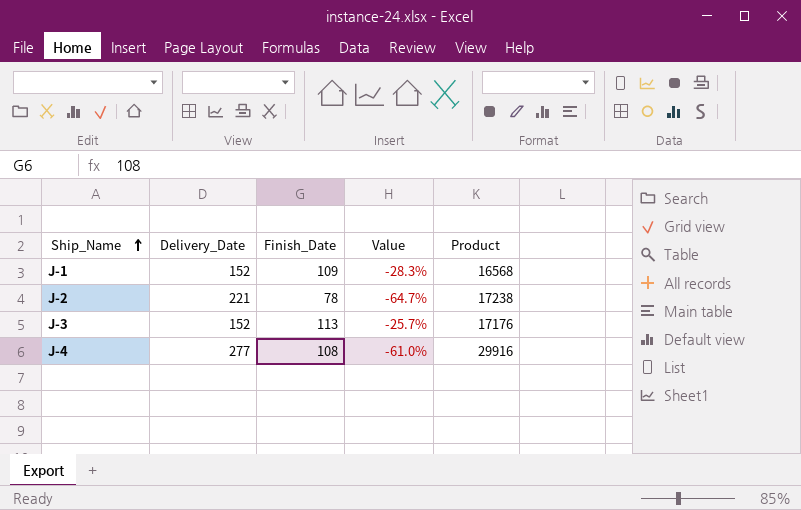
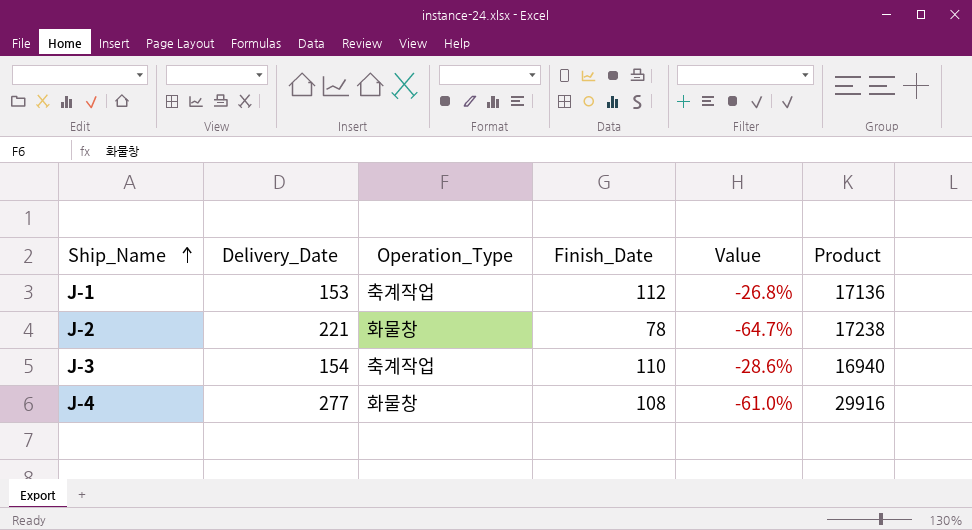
column Operation_Type | position: none -> 3
J-1 | Delivery_Date: 152 -> 153
J-1 | Finish_Date: 109 -> 112
J-1 | Value: -28.3% -> -26.8%
J-1 | Product: 16568 -> 17136
J-3 | Delivery_Date: 152 -> 154
J-3 | Finish_Date: 113 -> 110
J-3 | Value: -25.7% -> -28.6%
J-3 | Product: 17176 -> 16940

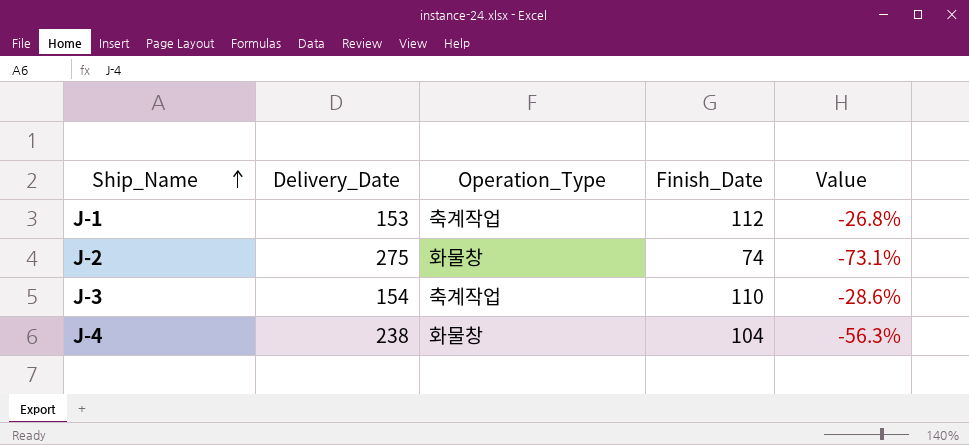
column Product | formula: [Delivery_Date] * [Finish_Date] -> none
J-2 | Delivery_Date: 221 -> 275
J-2 | Finish_Date: 78 -> 74
J-2 | Value: -64.7% -> -73.1%
J-4 | Delivery_Date: 277 -> 238
J-4 | Finish_Date: 108 -> 104
J-4 | Value: -61.0% -> -56.3%

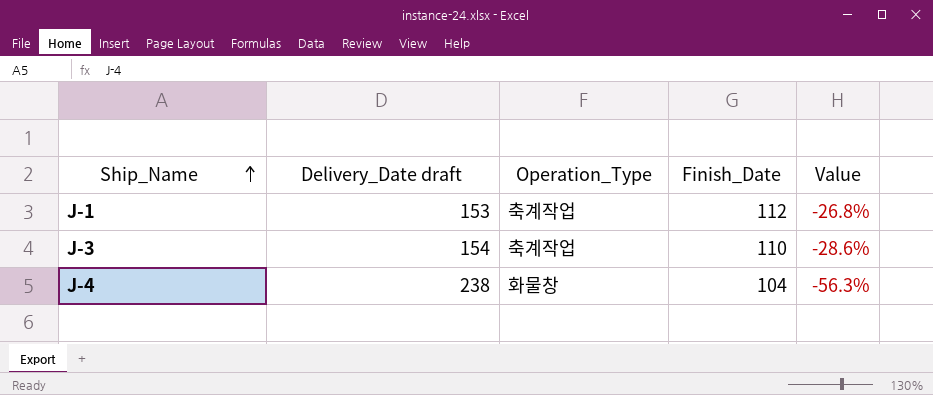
column name: Delivery_Date -> Delivery_Date draft
row J-2: 275 | 화물창 | 74 | -73.1% -> none

